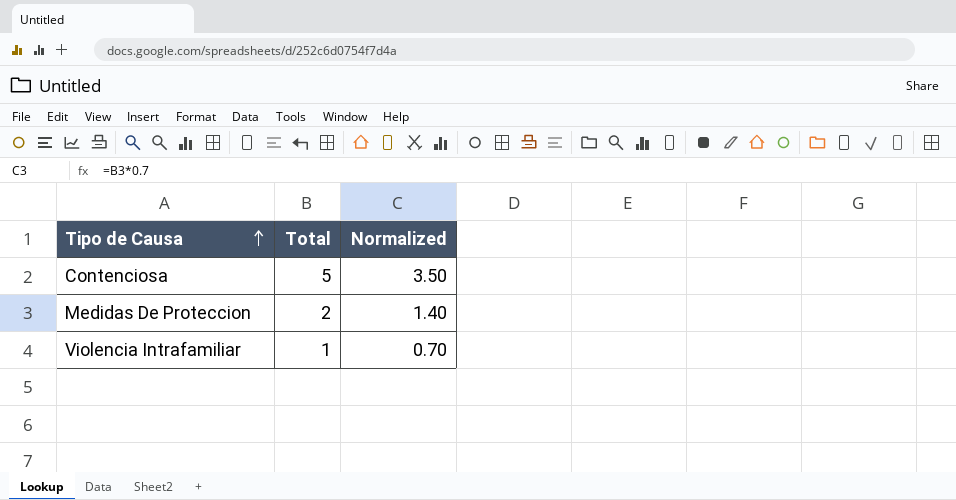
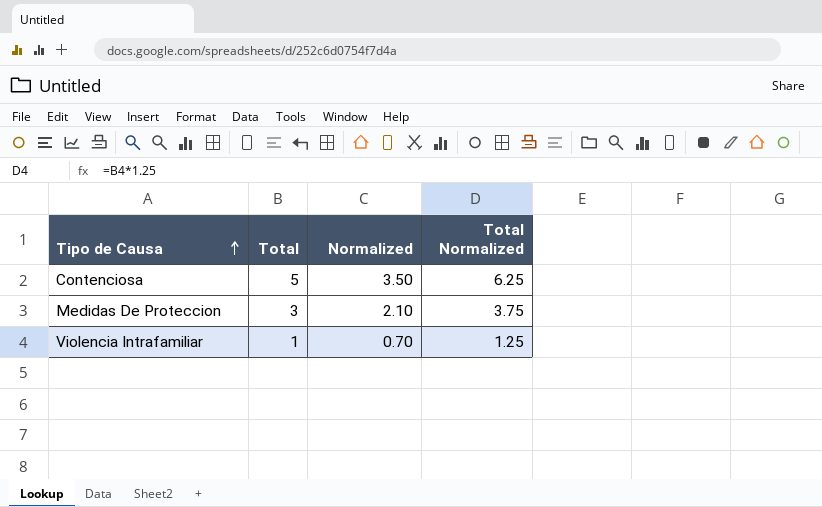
column Total Normalized | formula: none -> [Total] * 1.25
Medidas De Proteccion | Total: 2 -> 3
Medidas De Proteccion | Normalized: 1.40 -> 2.10

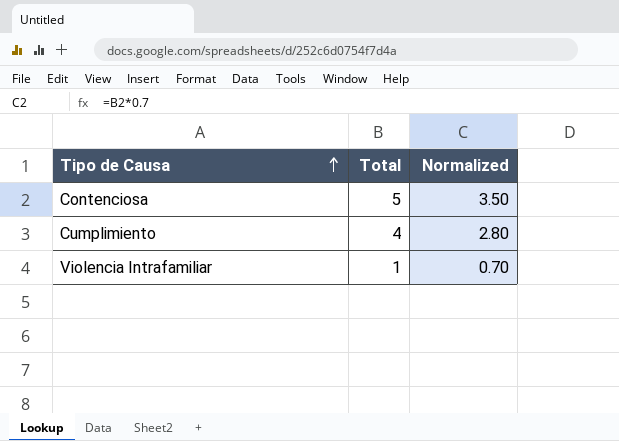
column Total Normalized | formula: [Total] * 1.25 -> none
row Medidas De Proteccion: 3 | 2.10 | 3.75 -> none
row Cumplimiento: none -> 4 | 2.80

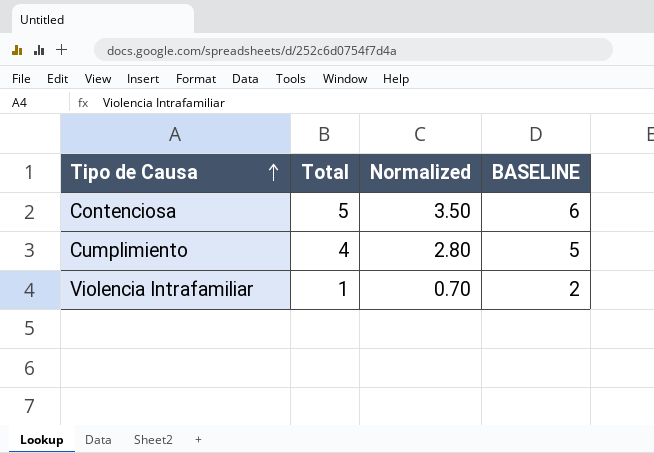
column BASELINE | formula: none -> [Total] + 1

